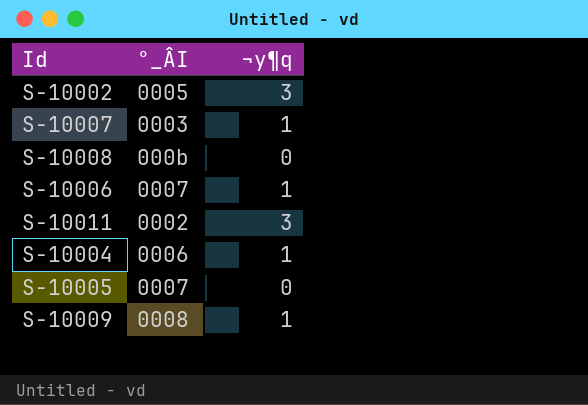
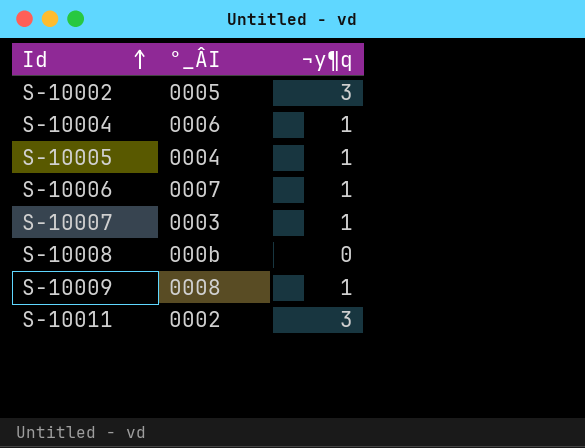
row order: none -> Id ascending
S-10005 | °_ÂI: 0007 -> 0004
S-10005 | ¬y¶q: 0 -> 1

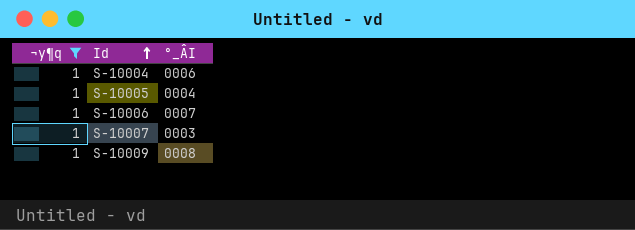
filter: none -> ¬y¶q = 1
column ¬y¶q | position: 3 -> 1

